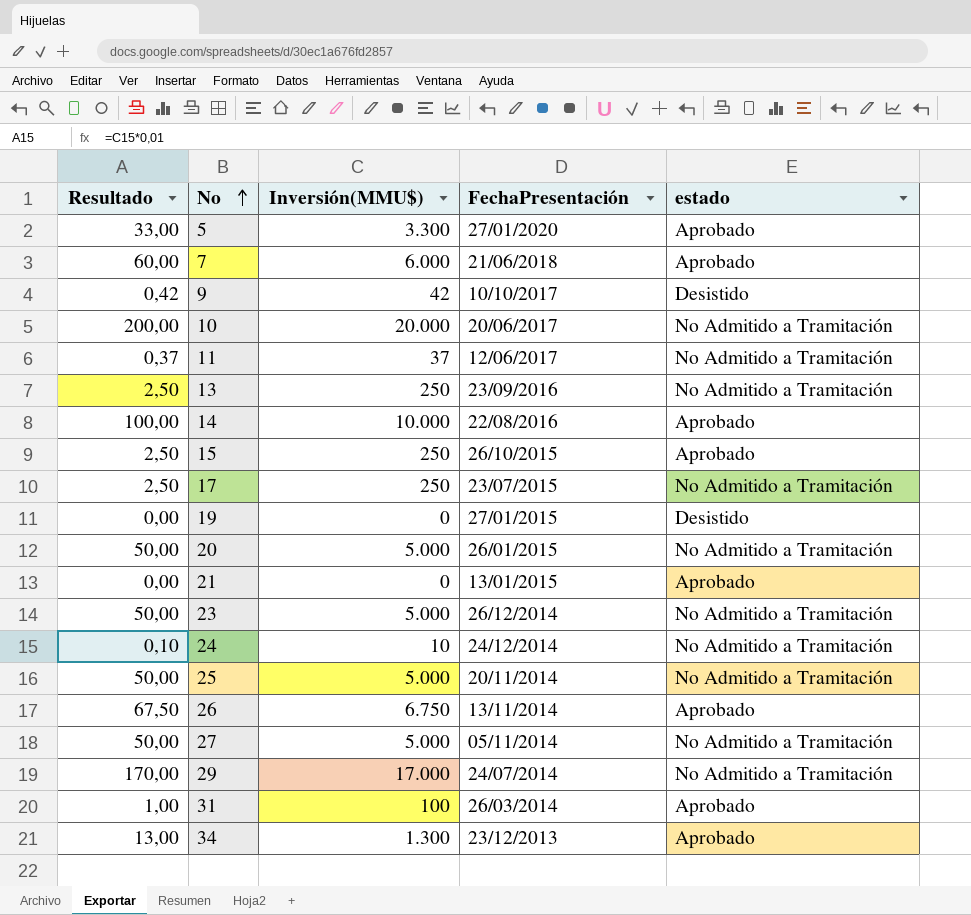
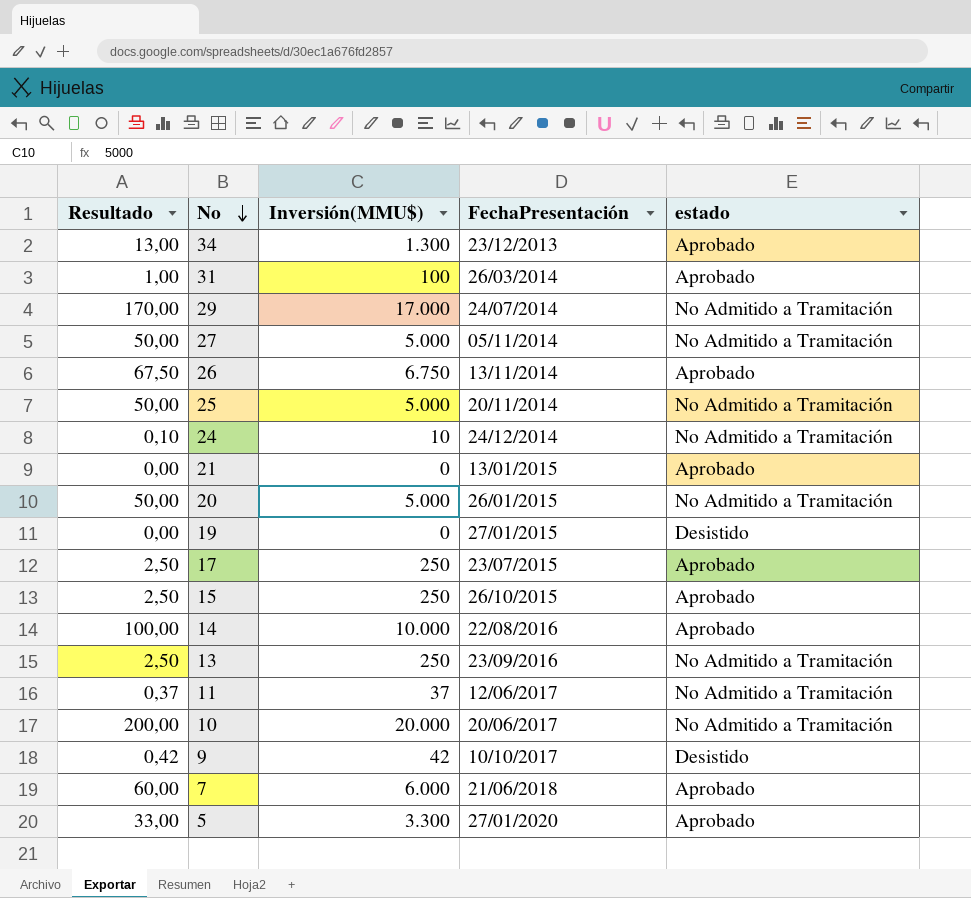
row order: No ascending -> No descending
row 23: 50,00 | 5.000 | 26/12/2014 | No Admitido a Tramitación -> none
17 | estado: No Admitido a Tramitación -> Aprobado

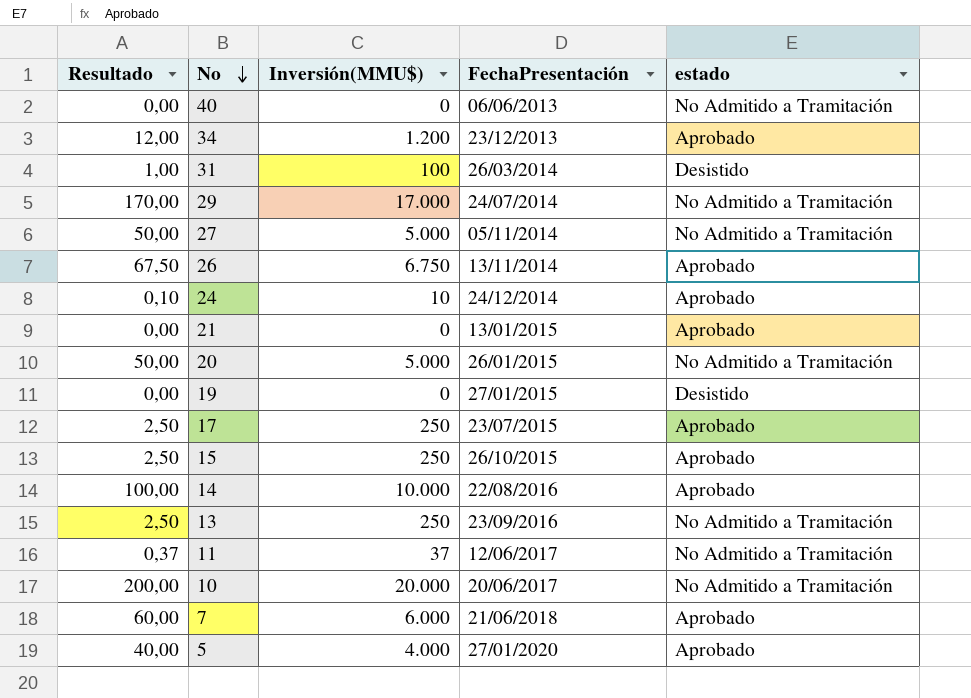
row 25: 50,00 | 5.000 | 20/11/2014 | No Admitido a Tramitación -> none
row 9: 0,42 | 42 | 10/10/2017 | Desistido -> none
row 40: none -> 0,00 | 0 | 06/06/2013 | No Admitido a Tramitación
34 | Resultado: 13,00 -> 12,00
34 | Inversión(MMU$): 1.300 -> 1.200
31 | estado: Aprobado -> Desistido
24 | estado: No Admitido a Tramitación -> Aprobado
5 | Resultado: 33,00 -> 40,00
5 | Inversión(MMU$): 3.300 -> 4.000

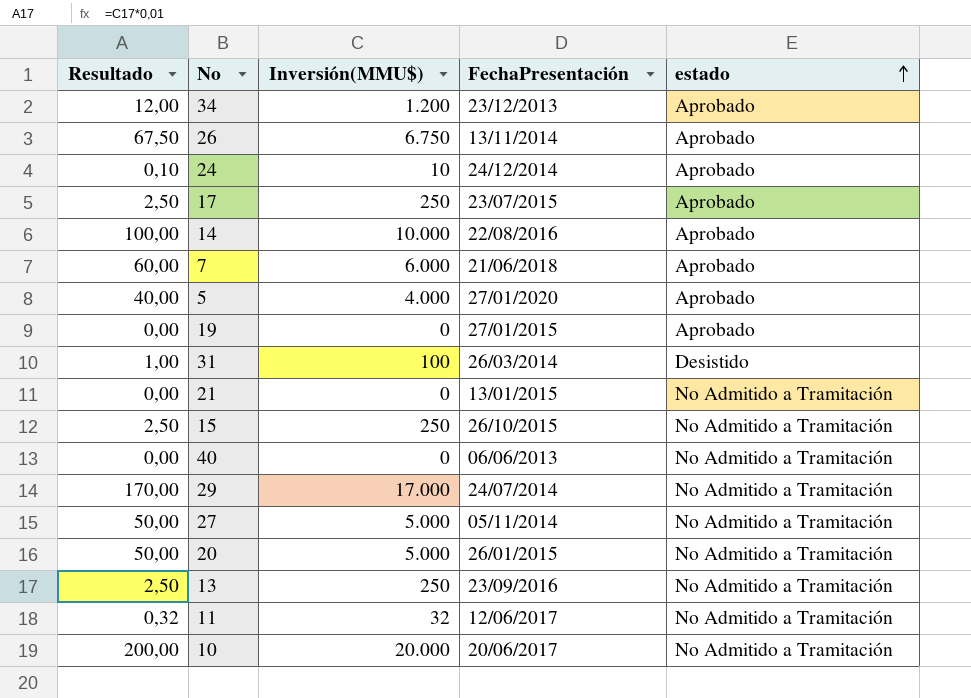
row order: No descending -> estado ascending
19 | estado: Desistido -> Aprobado
21 | estado: Aprobado -> No Admitido a Tramitación
15 | estado: Aprobado -> No Admitido a Tramitación
11 | Resultado: 0,37 -> 0,32
11 | Inversión(MMU$): 37 -> 32

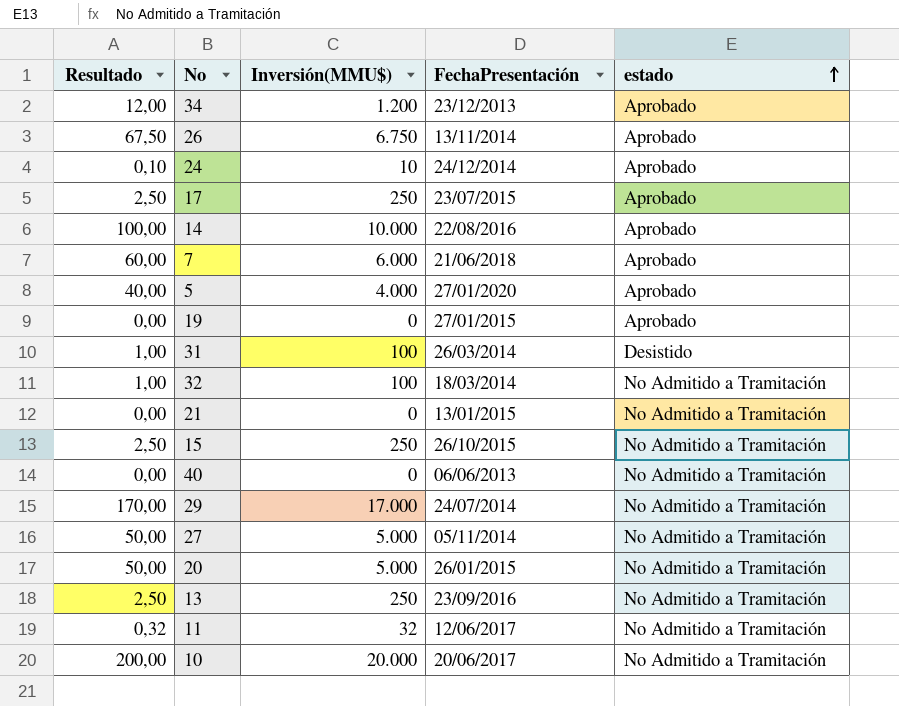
row 32: none -> 1,00 | 100 | 18/03/2014 | No Admitido a Tramitación

